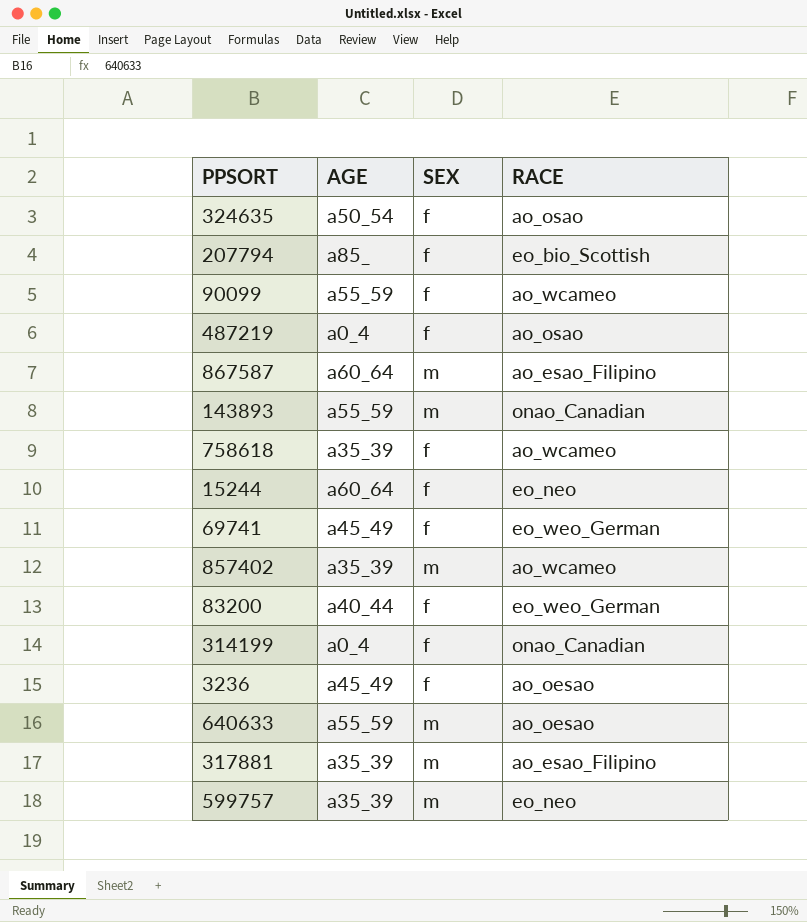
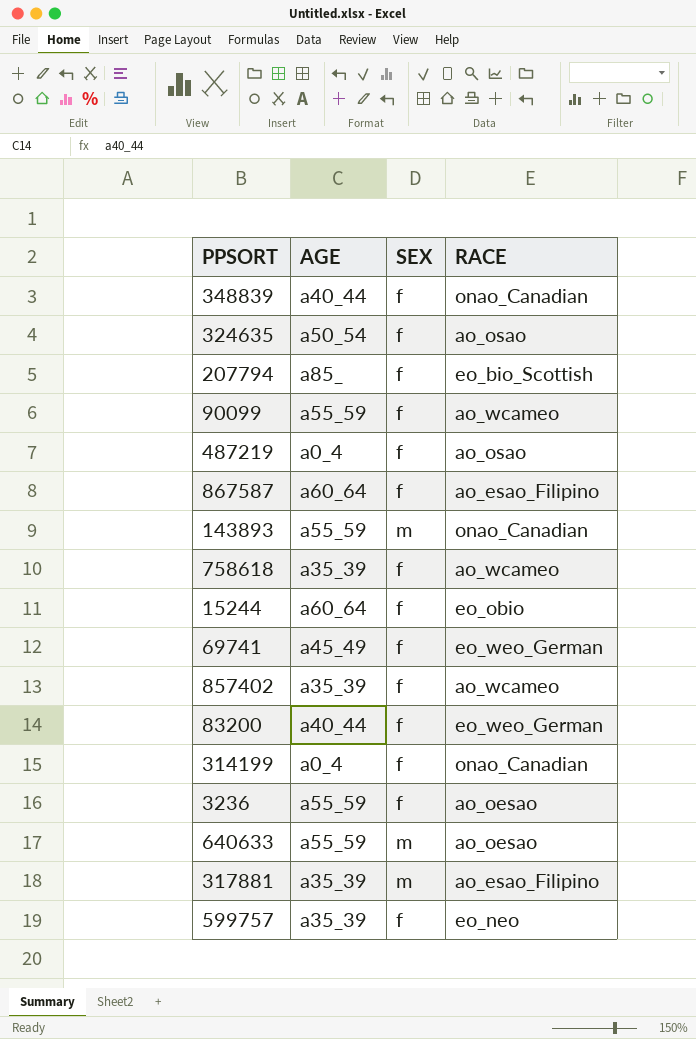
row 348839: none -> a40_44 | f | onao_Canadian
867587 | SEX: m -> f
15244 | RACE: eo_neo -> eo_obio
857402 | SEX: m -> f
3236 | AGE: a45_49 -> a55_59
599757 | SEX: m -> f

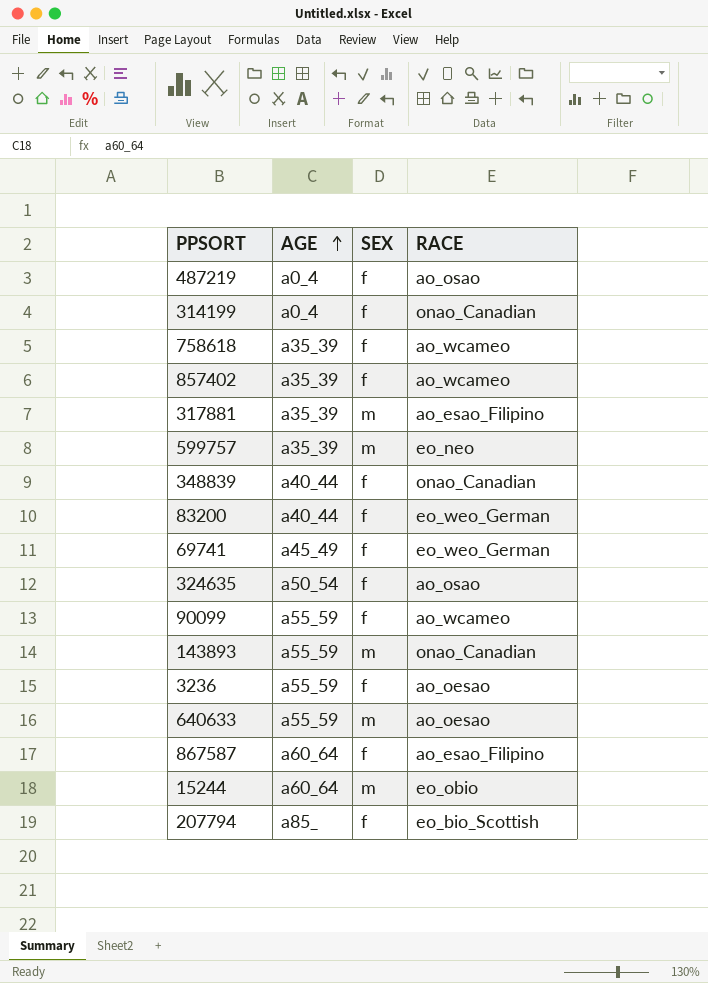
row order: none -> AGE ascending
599757 | SEX: f -> m
15244 | SEX: f -> m

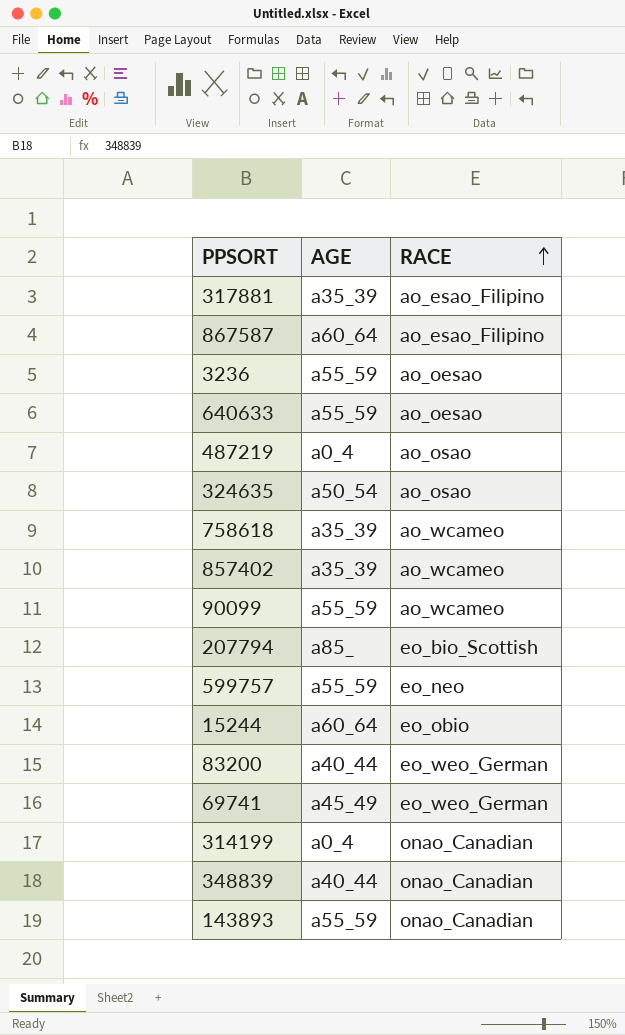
row order: AGE ascending -> RACE ascending
column SEX | position: 3 -> none
599757 | AGE: a35_39 -> a55_59

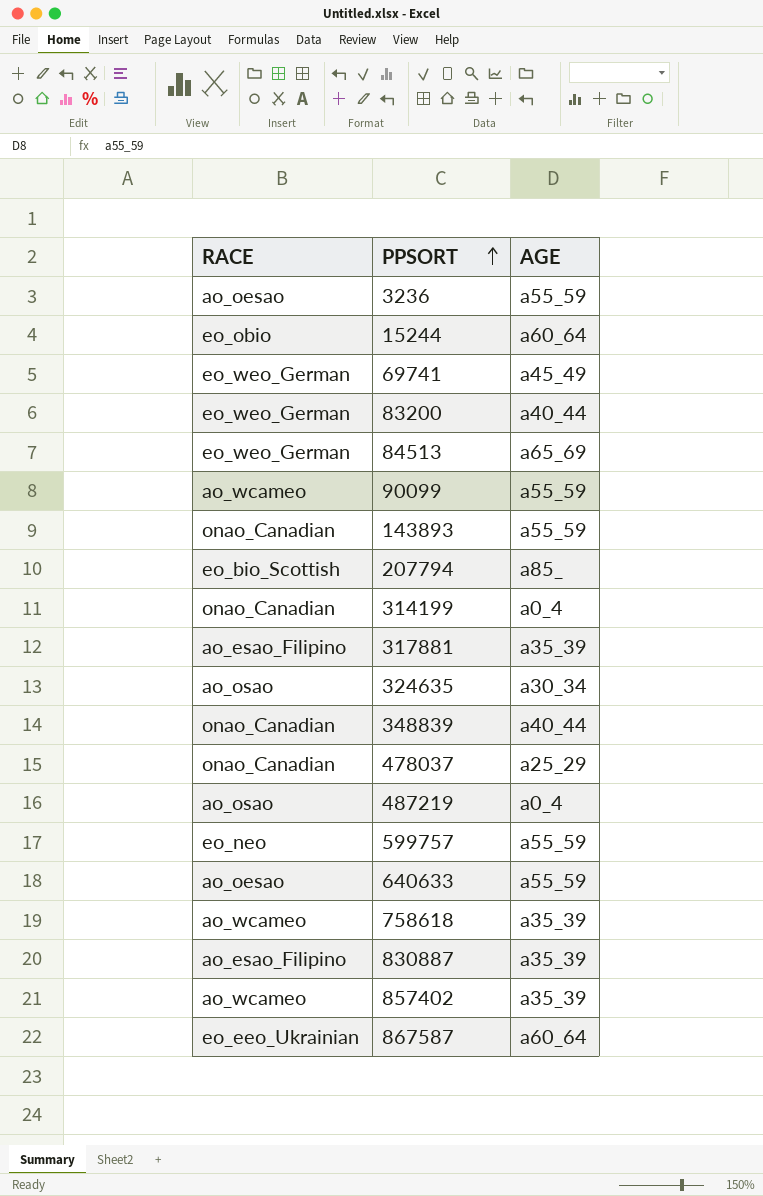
row order: RACE ascending -> PPSORT ascending
column RACE | position: 3 -> 1
row 84513: none -> eo_weo_German | a65_69
324635 | AGE: a50_54 -> a30_34
row 478037: none -> onao_Canadian | a25_29
row 830887: none -> ao_esao_Filipino | a35_39
867587 | RACE: ao_esao_Filipino -> eo_eeo_Ukrainian

